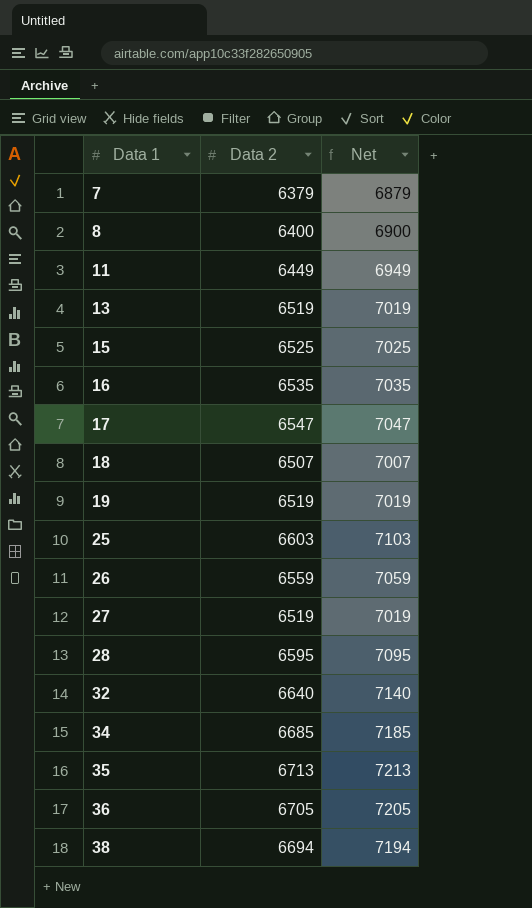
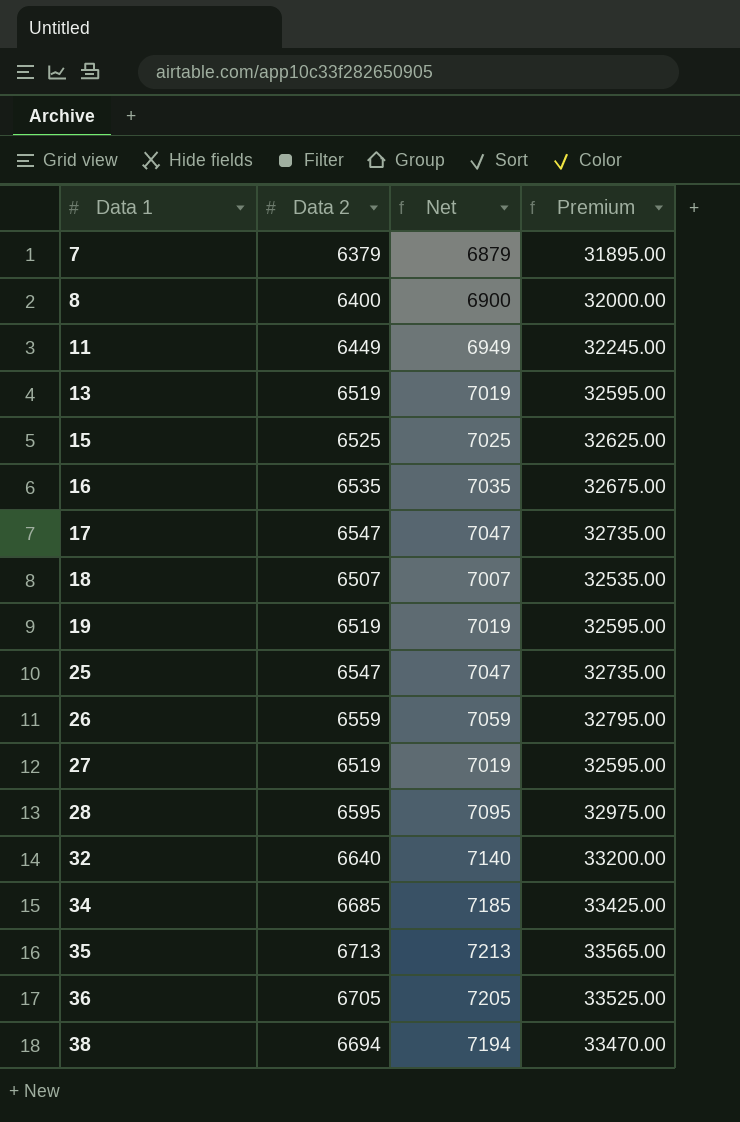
column Premium | formula: none -> [Data 2] * 5
25 | Data 2: 6603 -> 6547
25 | Net: 7103 -> 7047

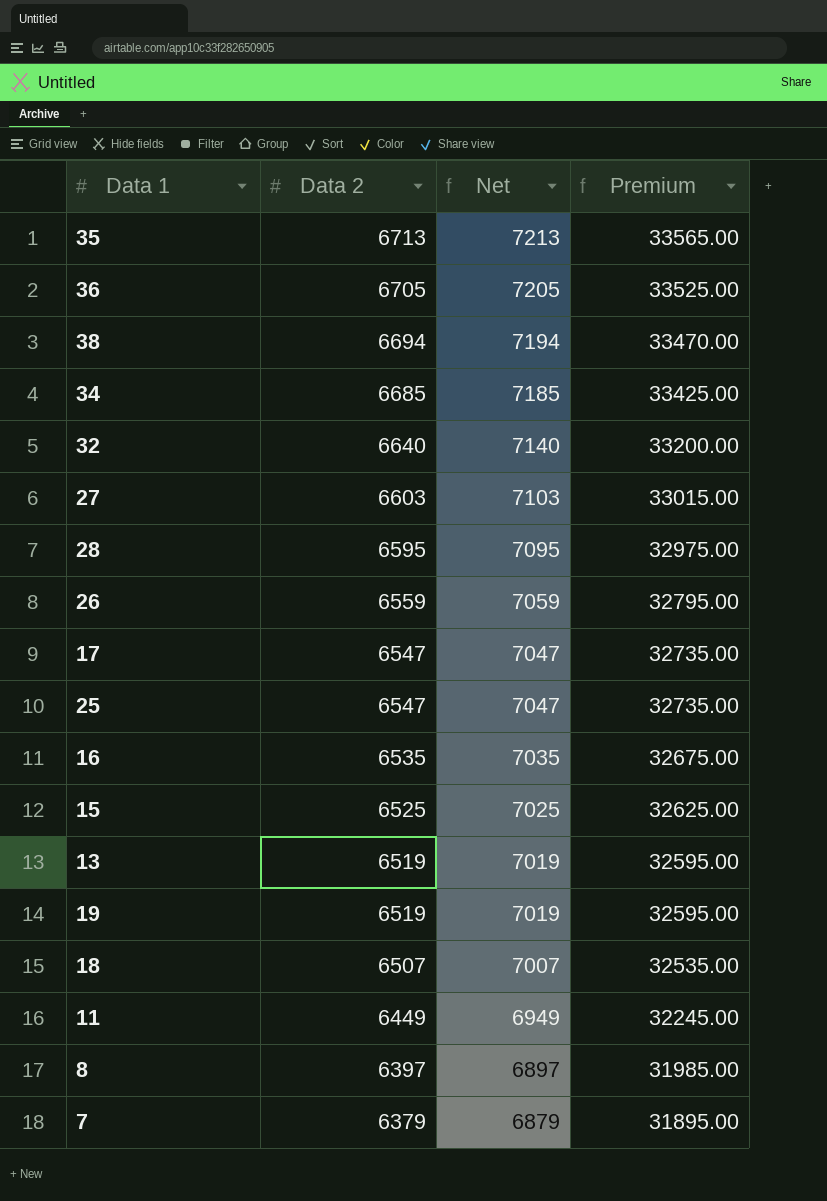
row order: Data 1 ascending -> Data 2 descending
27 | Data 2: 6519 -> 6603
27 | Net: 7019 -> 7103
27 | Premium: 32595.00 -> 33015.00
8 | Data 2: 6400 -> 6397
8 | Net: 6900 -> 6897
8 | Premium: 32000.00 -> 31985.00

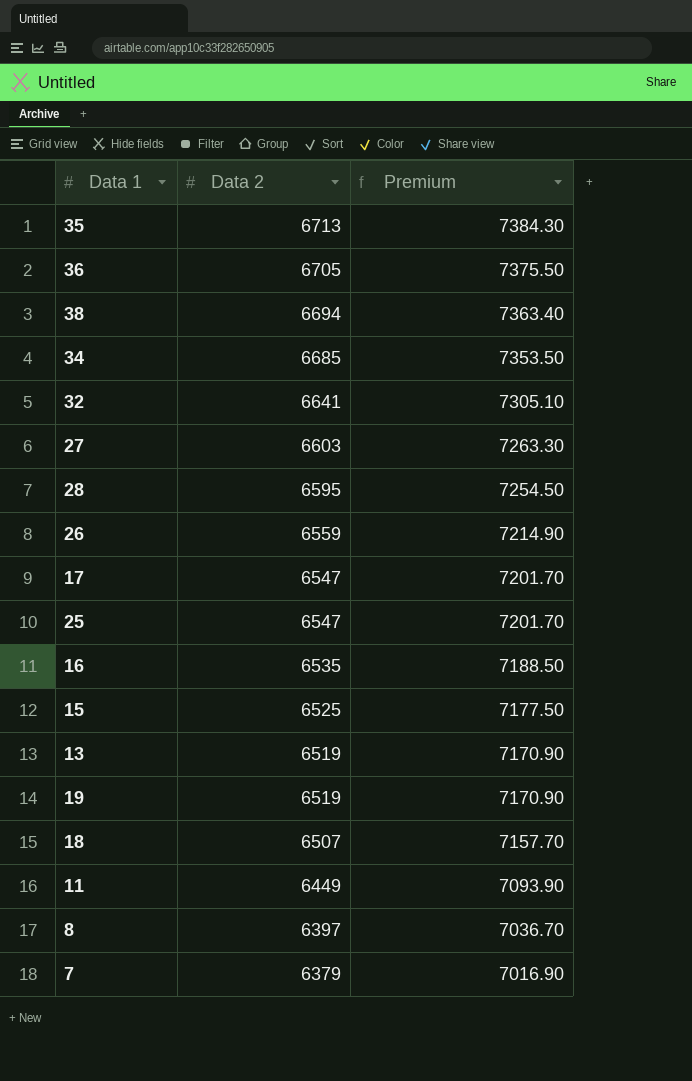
column Net | formula: [Data 2] + 500 -> none
column Premium | formula: [Data 2] * 5 -> [Data 2] * 1.1
32 | Data 2: 6640 -> 6641

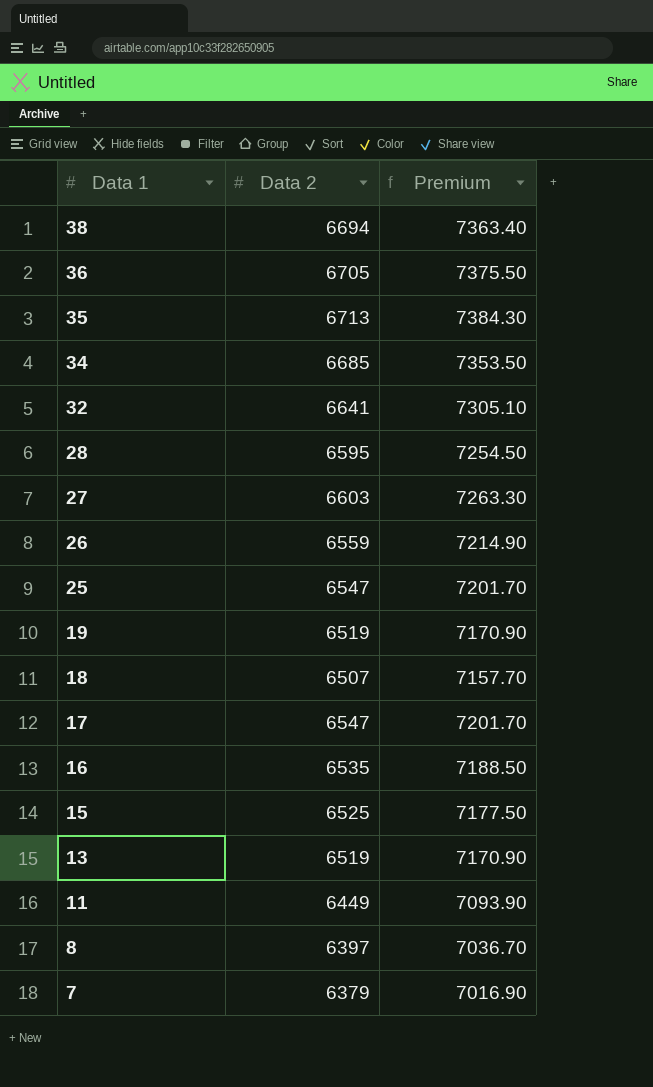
row order: Data 2 descending -> Data 1 descending

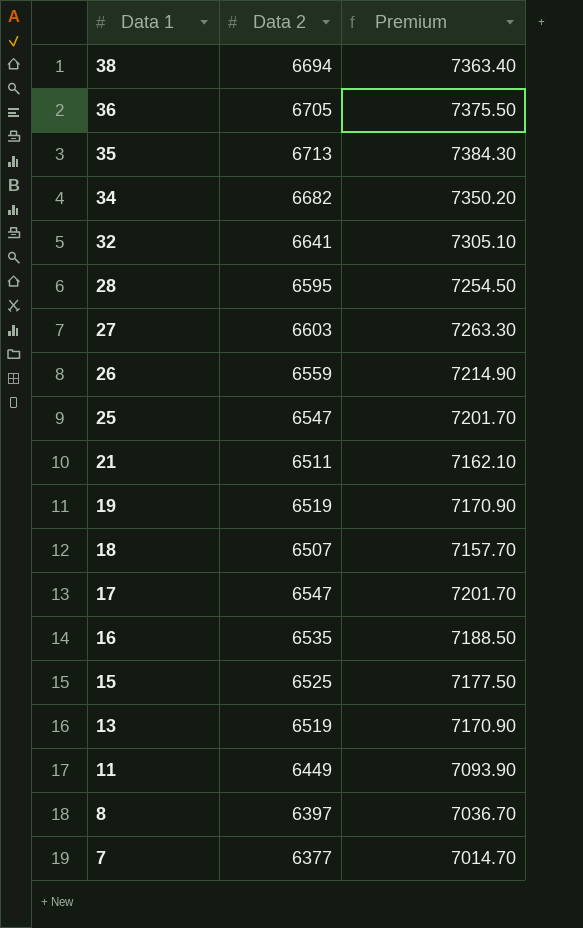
34 | Data 2: 6685 -> 6682
34 | Premium: 7353.50 -> 7350.20
row 21: none -> 6511 | 7162.10
7 | Data 2: 6379 -> 6377
7 | Premium: 7016.90 -> 7014.70

